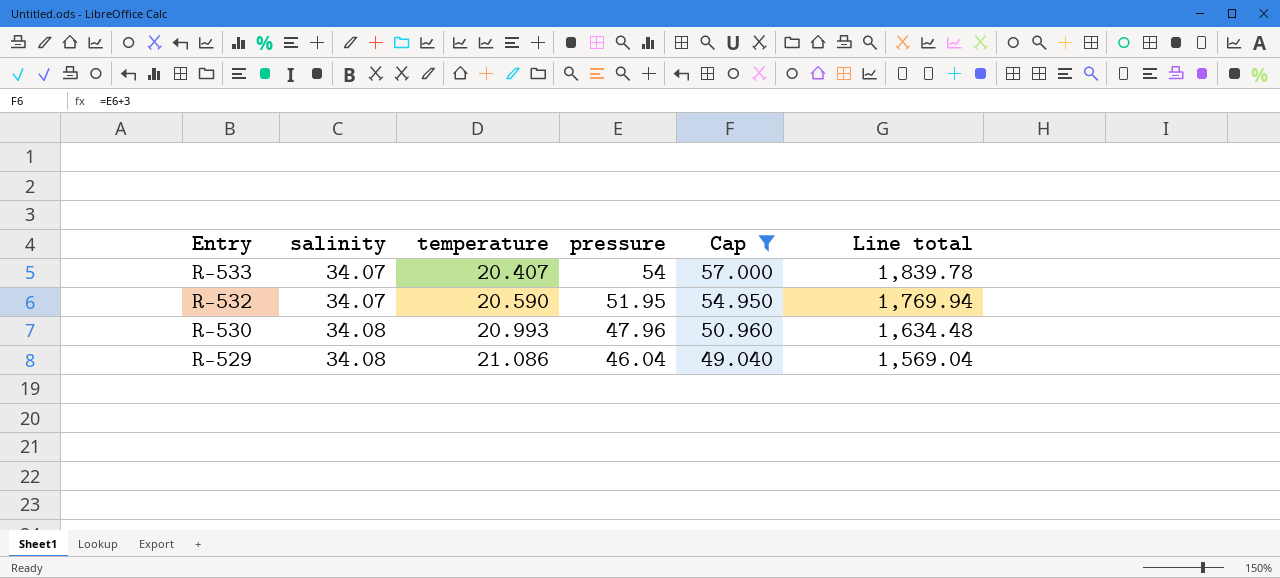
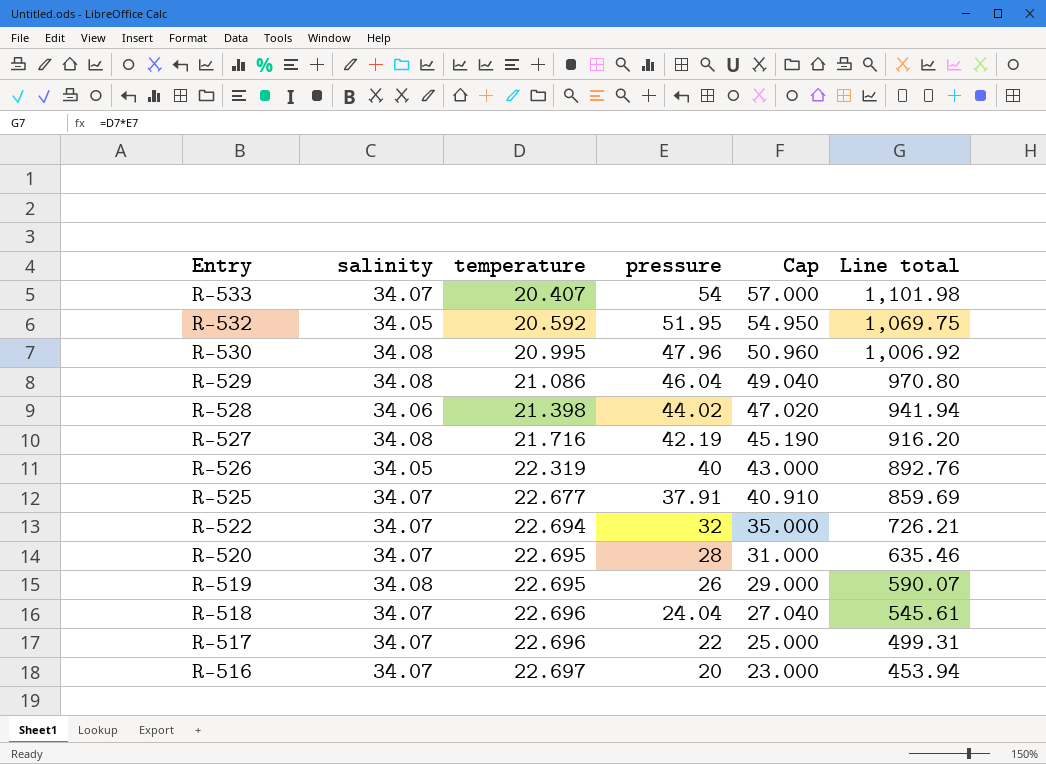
filter: Cap >= 49.040 -> none
column Line total | formula: [salinity] * [pressure] -> [temperature] * [pressure]
R-532 | salinity: 34.07 -> 34.05
R-532 | temperature: 20.590 -> 20.592
R-530 | temperature: 20.993 -> 20.995

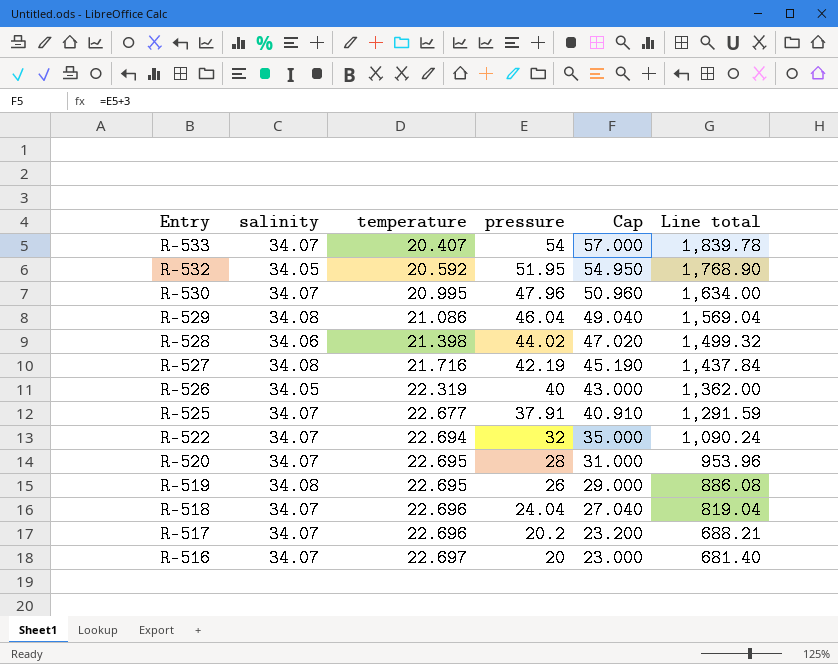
column Line total | formula: [temperature] * [pressure] -> [salinity] * [pressure]
R-530 | salinity: 34.08 -> 34.07
R-517 | pressure: 22 -> 20.2
R-517 | Cap: 25.000 -> 23.200

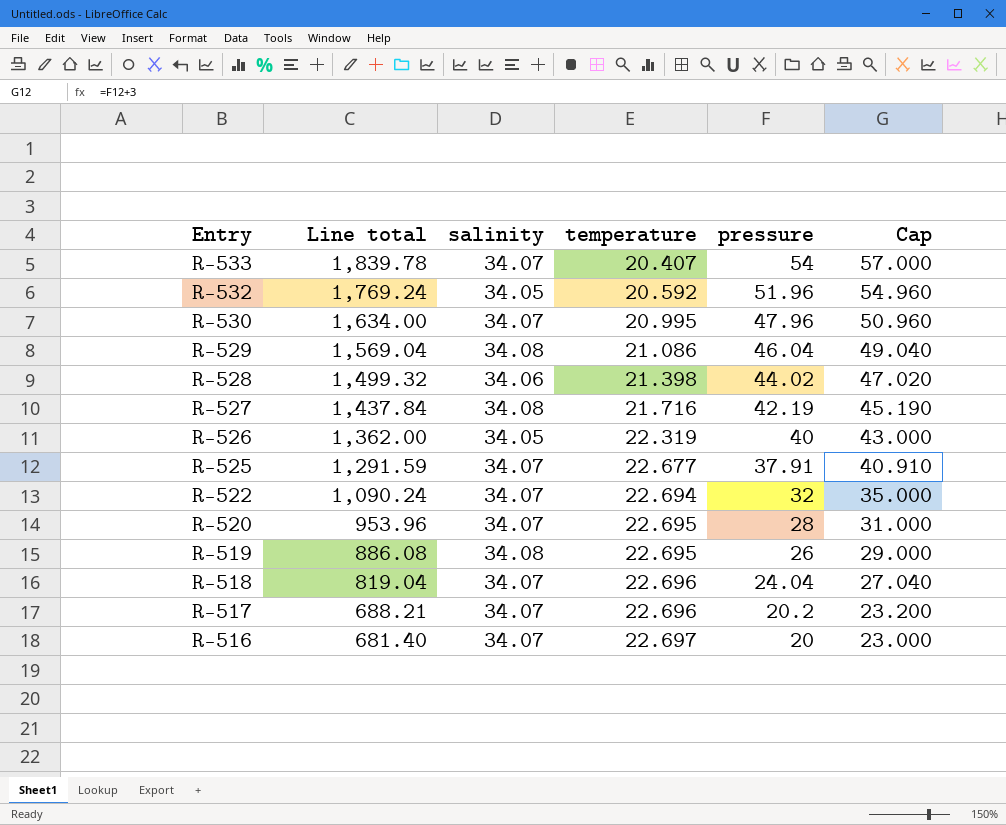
column Line total | position: 6 -> 2
R-532 | Line total: 1,768.90 -> 1,769.24
R-532 | pressure: 51.95 -> 51.96
R-532 | Cap: 54.950 -> 54.960

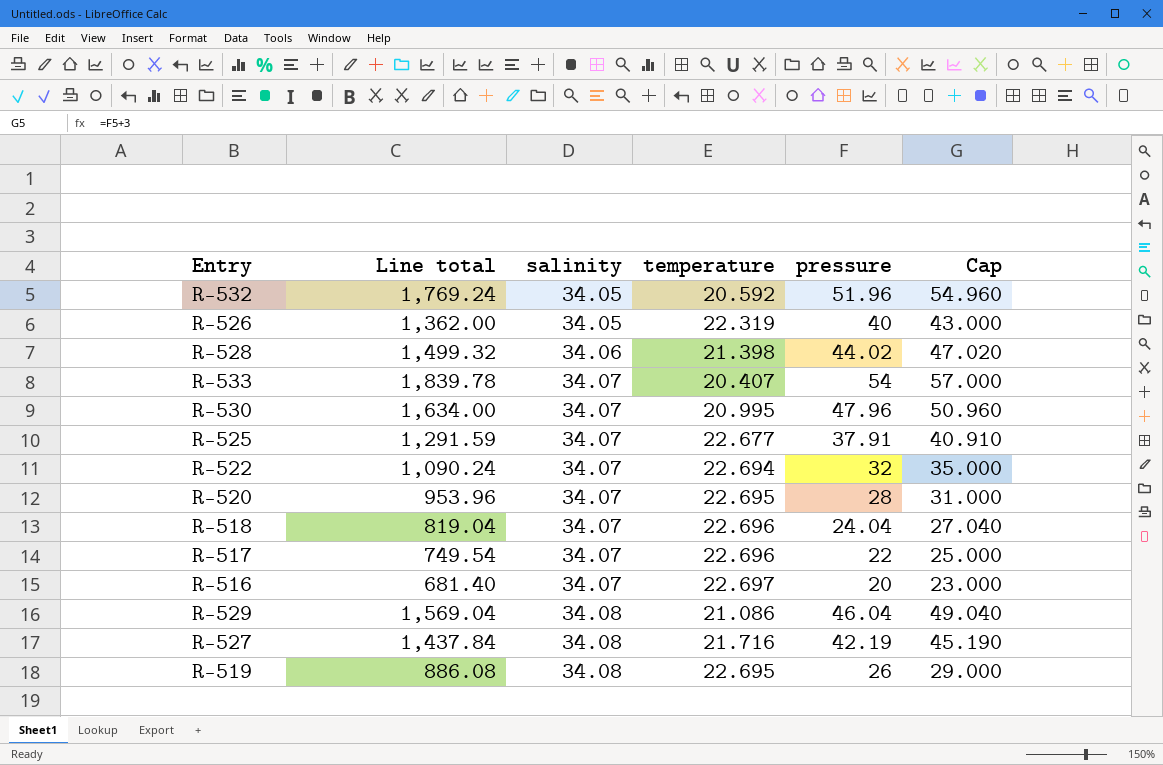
row order: Entry descending -> salinity ascending
R-517 | Line total: 688.21 -> 749.54
R-517 | pressure: 20.2 -> 22
R-517 | Cap: 23.200 -> 25.000

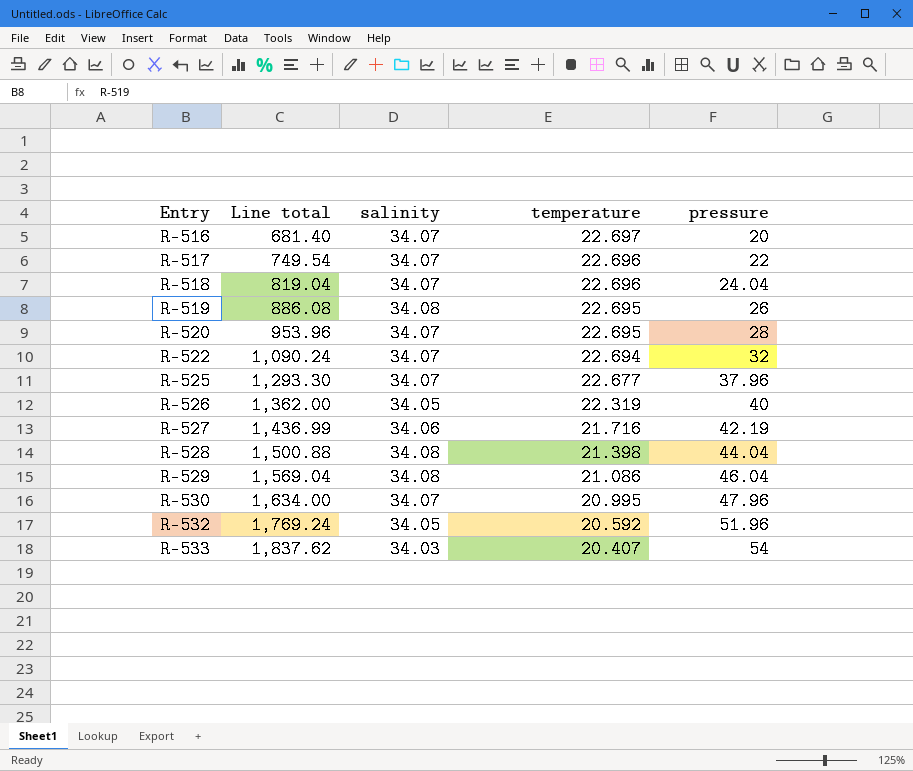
row order: salinity ascending -> Entry ascending
column Cap | formula: [pressure] + 3 -> none
R-525 | Line total: 1,291.59 -> 1,293.30
R-525 | pressure: 37.91 -> 37.96
R-527 | Line total: 1,437.84 -> 1,436.99
R-527 | salinity: 34.08 -> 34.06
R-528 | Line total: 1,499.32 -> 1,500.88
R-528 | salinity: 34.06 -> 34.08
R-528 | pressure: 44.02 -> 44.04
R-533 | Line total: 1,839.78 -> 1,837.62
R-533 | salinity: 34.07 -> 34.03

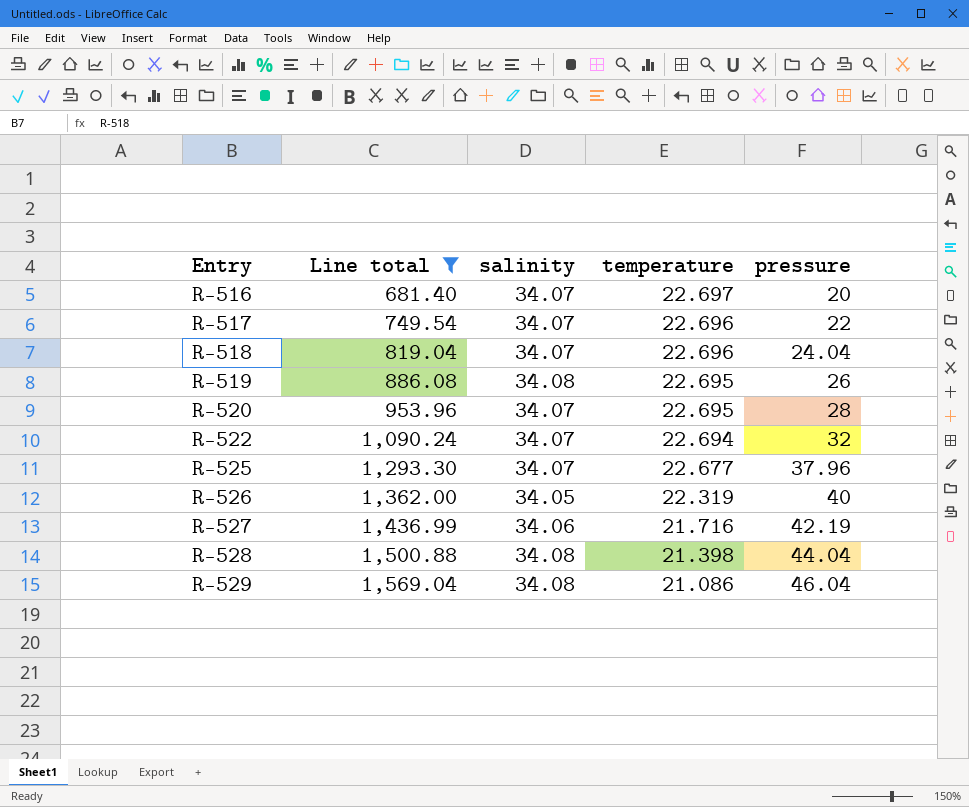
filter: none -> Line total <= 1,569.04

